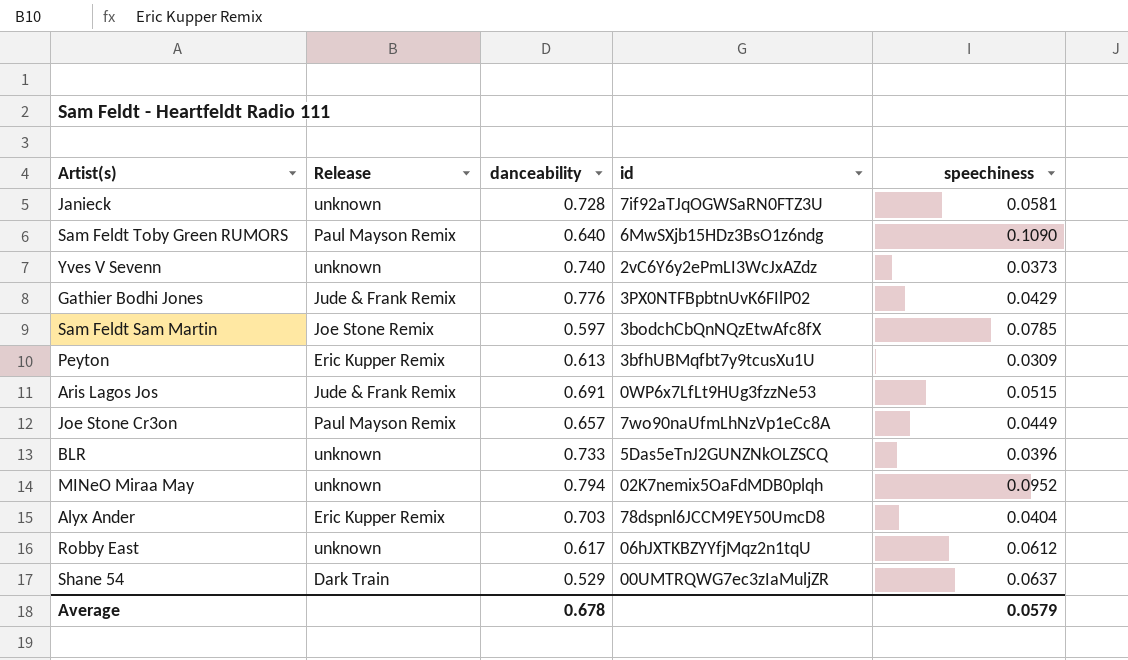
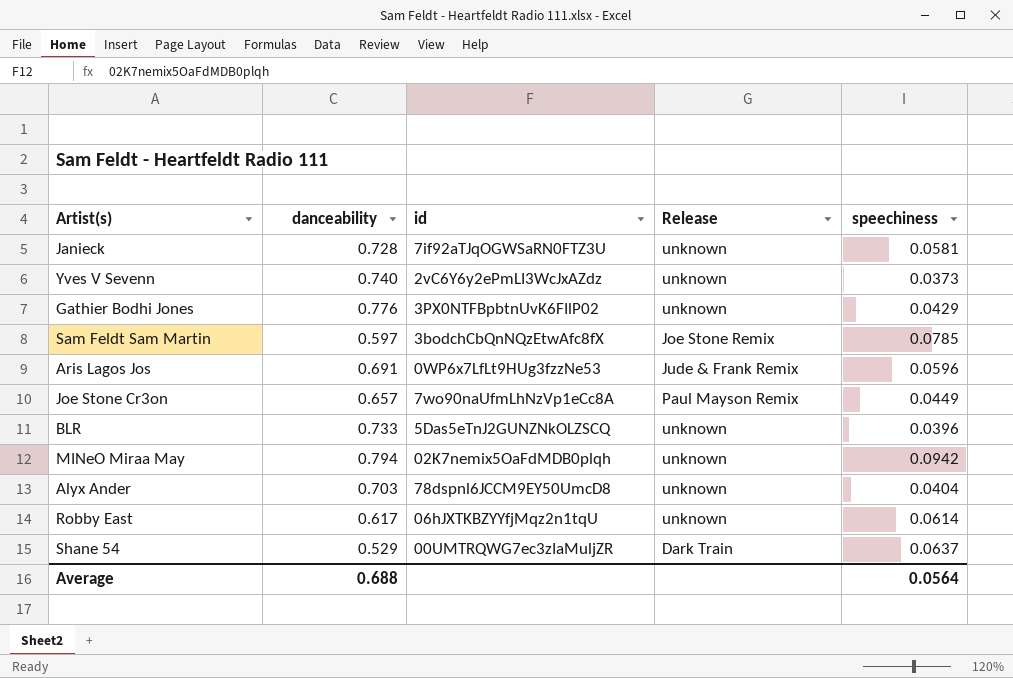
column Release | position: 2 -> 4
row Sam Feldt Toby Green RUMORS: Paul Mayson Remix | 0.640 | 6MwSXjb15HDz3BsO1z6ndg | 0.1090 -> none
row Peyton: Eric Kupper Remix | 0.613 | 3bfhUBMqfbt7y9tcusXu1U | 0.0309 -> none
Gathier Bodhi Jones | Release: Jude & Frank Remix -> unknown
Aris Lagos Jos | speechiness: 0.0515 -> 0.0596
MINeO Miraa May | speechiness: 0.0952 -> 0.0942
Alyx Ander | Release: Eric Kupper Remix -> unknown
Robby East | speechiness: 0.0612 -> 0.0614
Average | danceability: 0.678 -> 0.688
Average | speechiness: 0.0579 -> 0.0564

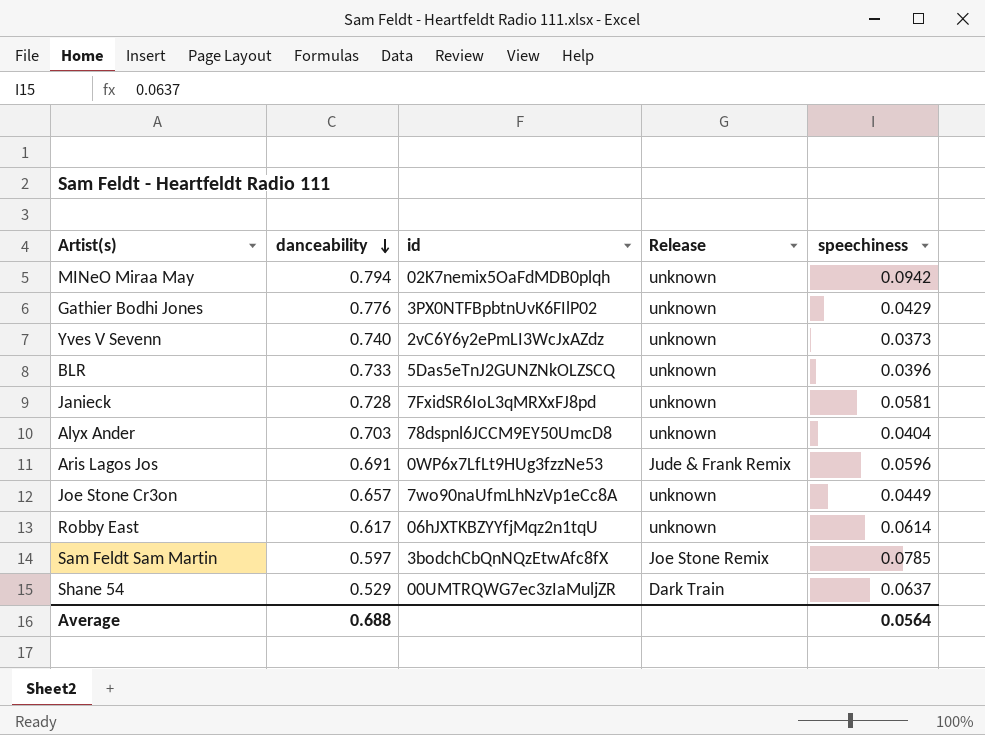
row order: none -> danceability descending
Janieck | id: 7if92aTJqOGWSaRN0FTZ3U -> 7FxidSR6IoL3qMRXxFJ8pd
Joe Stone Cr3on | Release: Paul Mayson Remix -> unknown

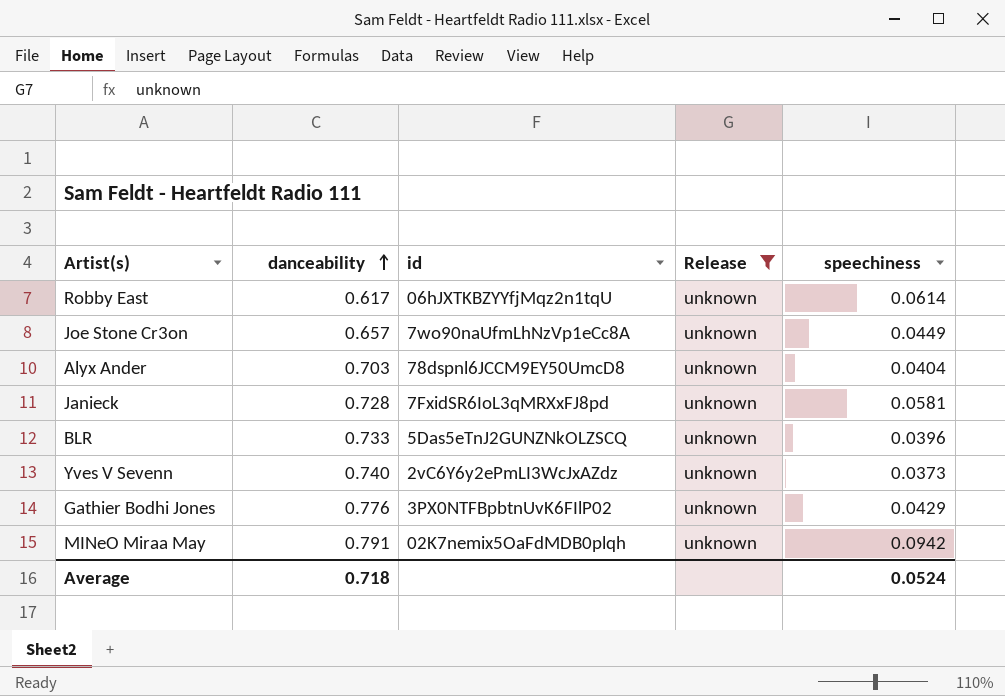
filter: none -> Release = unknown
row order: danceability descending -> danceability ascending
MINeO Miraa May | danceability: 0.794 -> 0.791
Average | danceability: 0.688 -> 0.718
Average | speechiness: 0.0564 -> 0.0524

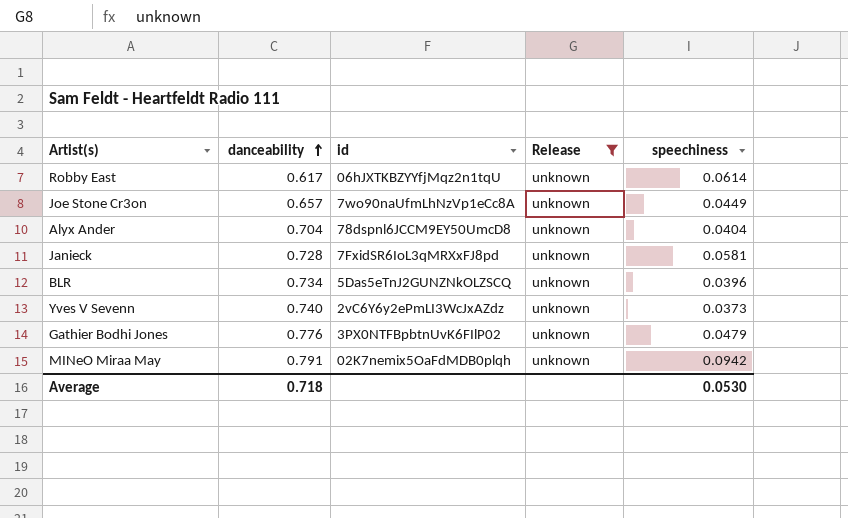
Alyx Ander | danceability: 0.703 -> 0.704
BLR | danceability: 0.733 -> 0.734
Gathier Bodhi Jones | speechiness: 0.0429 -> 0.0479
Average | speechiness: 0.0524 -> 0.0530

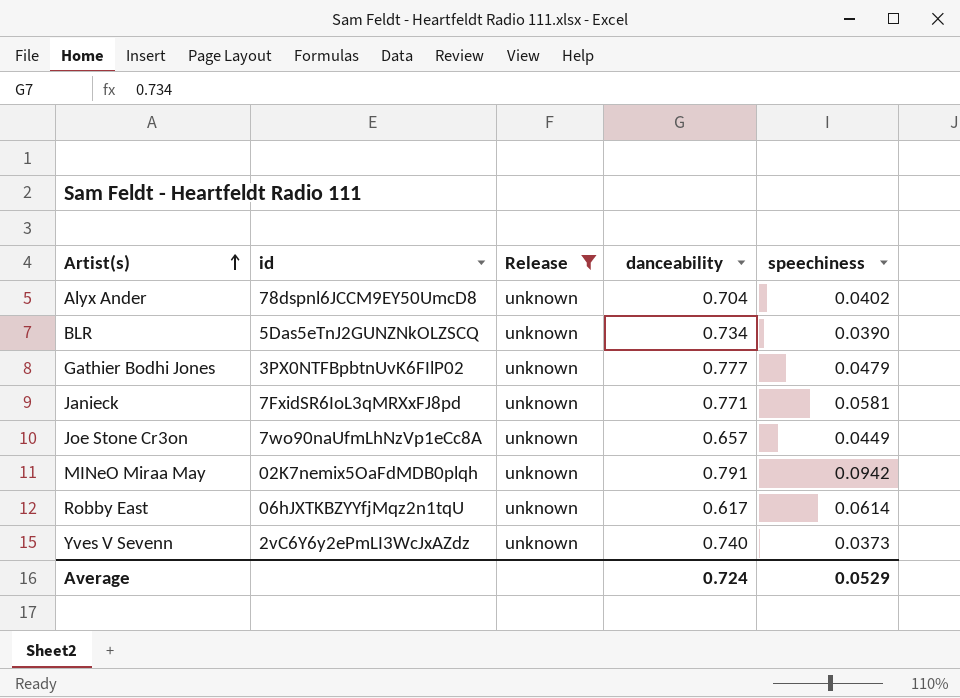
row order: danceability ascending -> Artist(s) ascending
column danceability | position: 2 -> 4
Alyx Ander | speechiness: 0.0404 -> 0.0402
BLR | speechiness: 0.0396 -> 0.0390
Gathier Bodhi Jones | danceability: 0.776 -> 0.777
Janieck | danceability: 0.728 -> 0.771
Average | danceability: 0.718 -> 0.724
Average | speechiness: 0.0530 -> 0.0529

